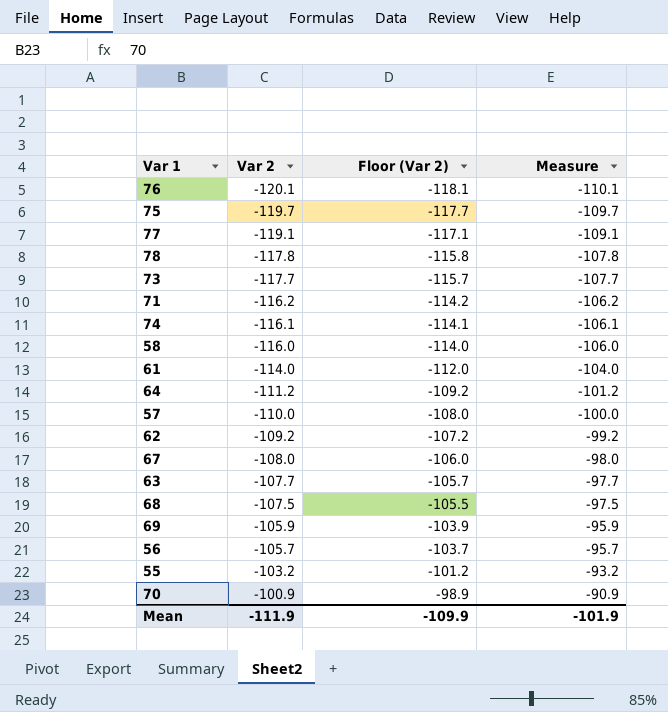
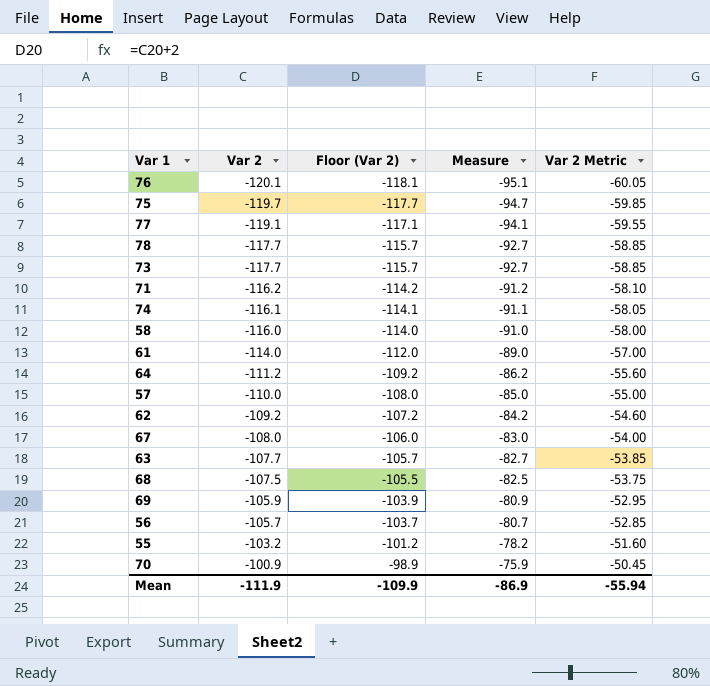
column Measure | formula: [Var 2] + 10 -> [Var 2] + 25
column Var 2 Metric | formula: none -> [Var 2] * 0.5
78 | Var 2: -117.8 -> -117.7
78 | Floor (Var 2): -115.8 -> -115.7
Mean | Measure: -101.9 -> -86.9

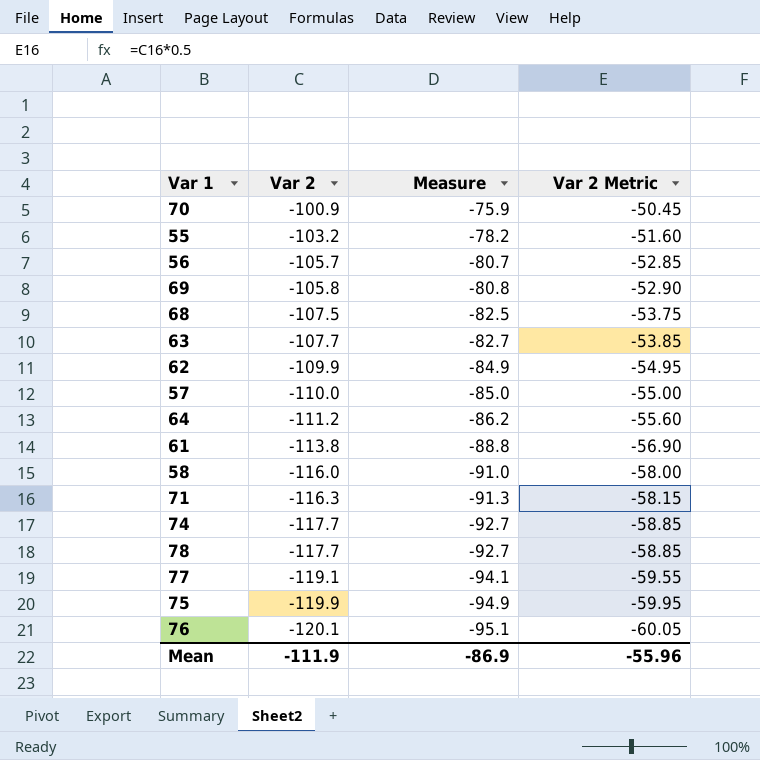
row order: Var 2 ascending -> Var 2 descending
column Floor (Var 2) | formula: [Var 2] + 2 -> none
row 73: -117.7 | -115.7 | -92.7 | -58.85 -> none
row 67: -108.0 | -106.0 | -83.0 | -54.00 -> none
69 | Var 2: -105.9 -> -105.8
69 | Measure: -80.9 -> -80.8
69 | Var 2 Metric: -52.95 -> -52.90
62 | Var 2: -109.2 -> -109.9
62 | Measure: -84.2 -> -84.9
62 | Var 2 Metric: -54.60 -> -54.95
61 | Var 2: -114.0 -> -113.8
61 | Measure: -89.0 -> -88.8
61 | Var 2 Metric: -57.00 -> -56.90
71 | Var 2: -116.2 -> -116.3
71 | Measure: -91.2 -> -91.3
71 | Var 2 Metric: -58.10 -> -58.15
74 | Var 2: -116.1 -> -117.7
74 | Measure: -91.1 -> -92.7
74 | Var 2 Metric: -58.05 -> -58.85
75 | Var 2: -119.7 -> -119.9
75 | Measure: -94.7 -> -94.9
75 | Var 2 Metric: -59.85 -> -59.95
Mean | Var 2 Metric: -55.94 -> -55.96

